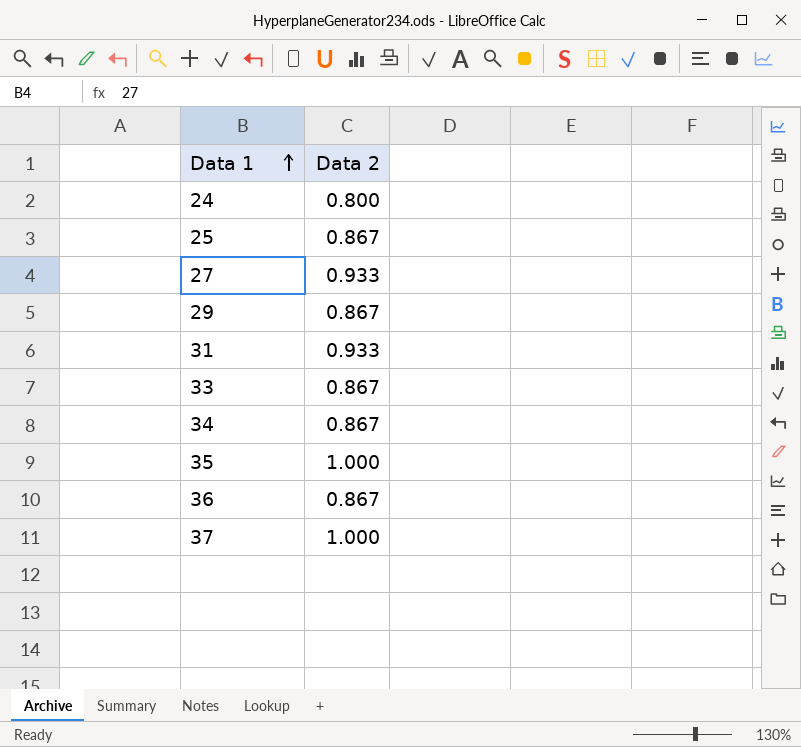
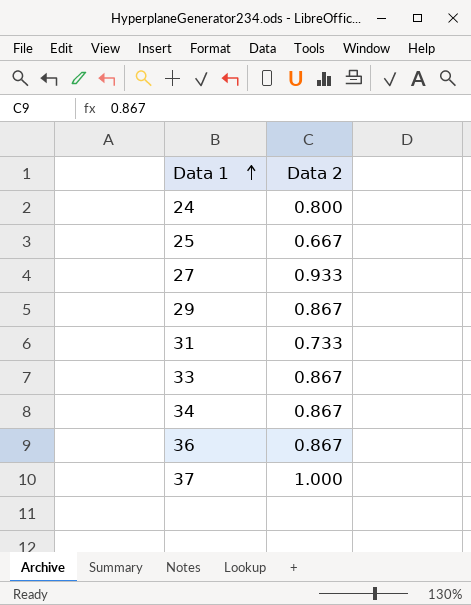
row 35: 1.000 -> none
25 | Data 2: 0.867 -> 0.667
31 | Data 2: 0.933 -> 0.733

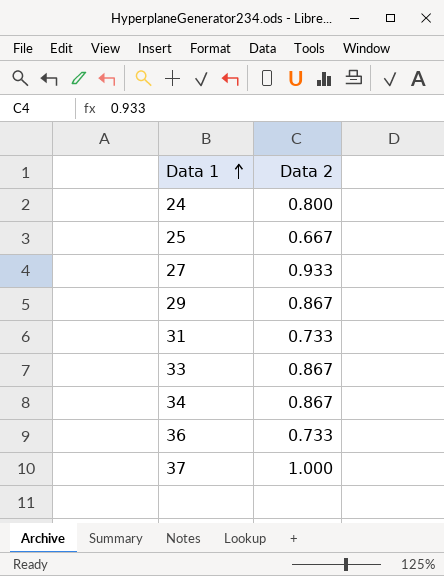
36 | Data 2: 0.867 -> 0.733

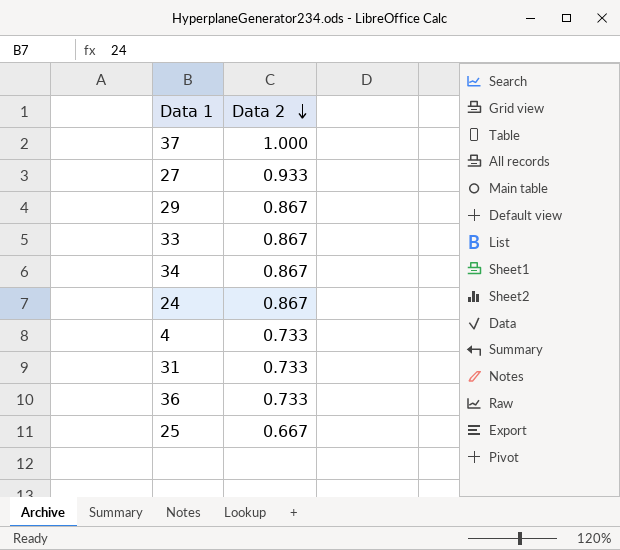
row order: Data 1 ascending -> Data 2 descending
24 | Data 2: 0.800 -> 0.867
row 4: none -> 0.733

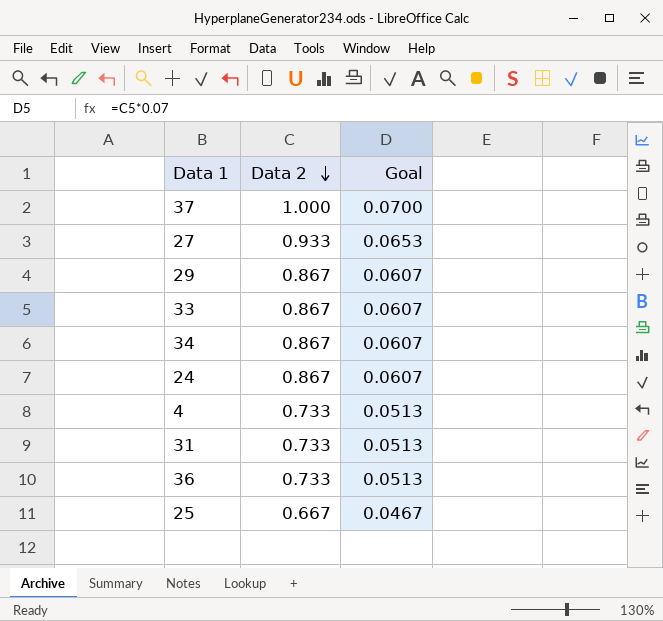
column Goal | formula: none -> [Data 2] * 0.07

